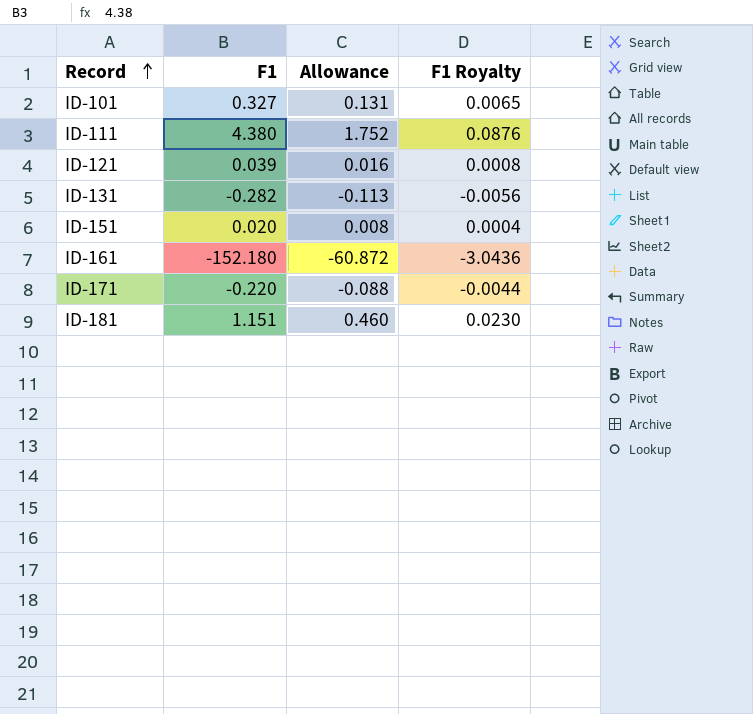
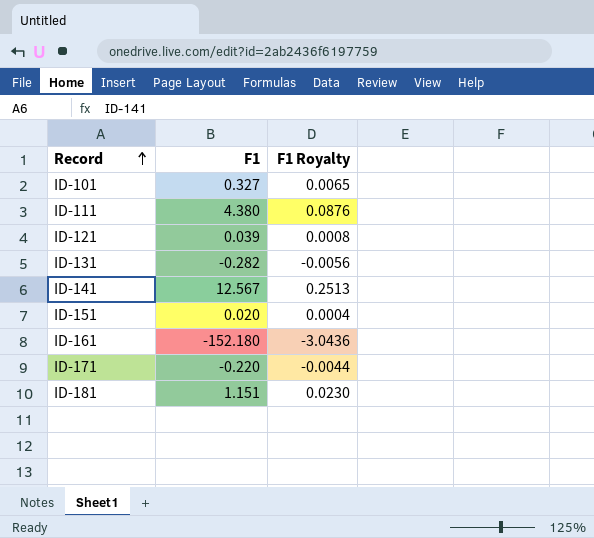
column Allowance | formula: [F1] * 0.4 -> none
row ID-141: none -> 12.567 | 0.2513

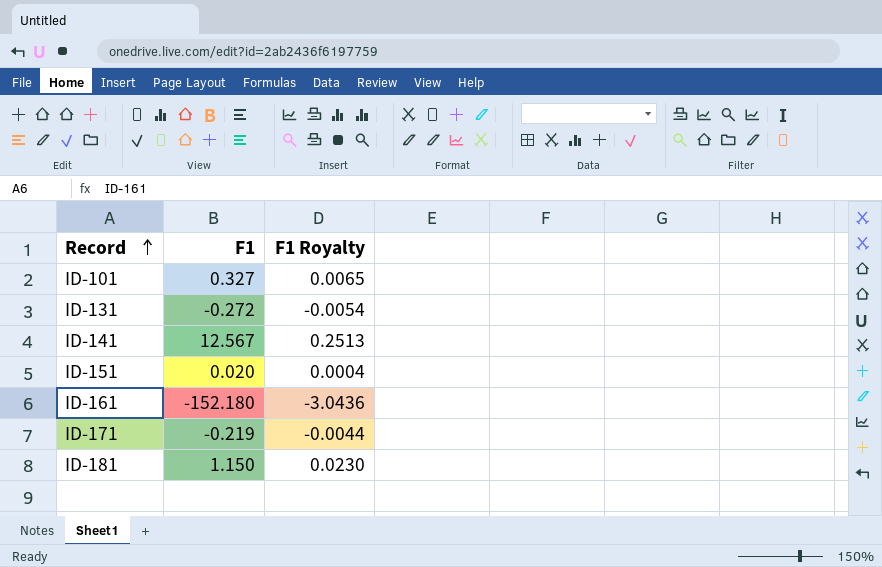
row ID-111: 4.380 | 0.0876 -> none
row ID-121: 0.039 | 0.0008 -> none
ID-131 | F1: -0.282 -> -0.272
ID-131 | F1 Royalty: -0.0056 -> -0.0054
ID-171 | F1: -0.220 -> -0.219
ID-181 | F1: 1.151 -> 1.150

